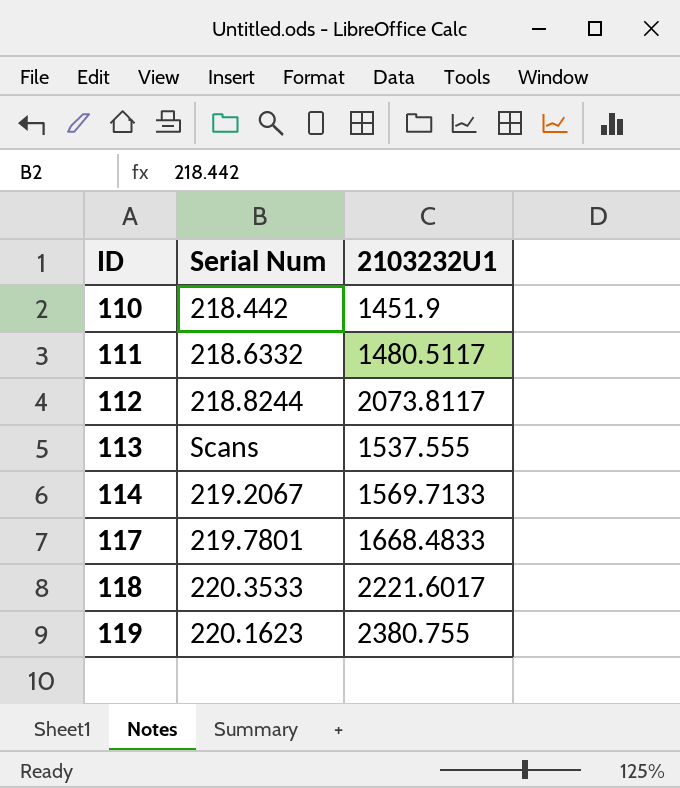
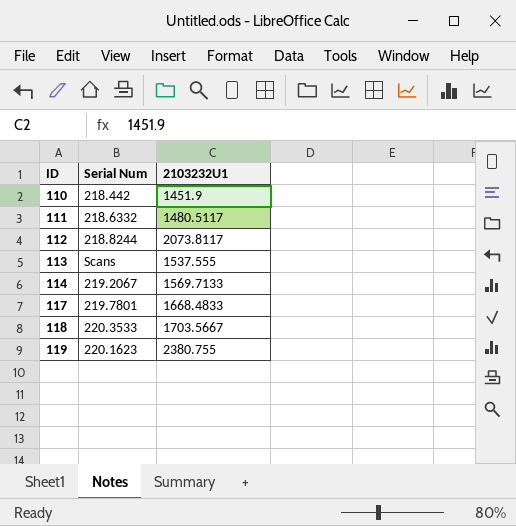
118 | 2103232U1: 2221.6017 -> 1703.5667

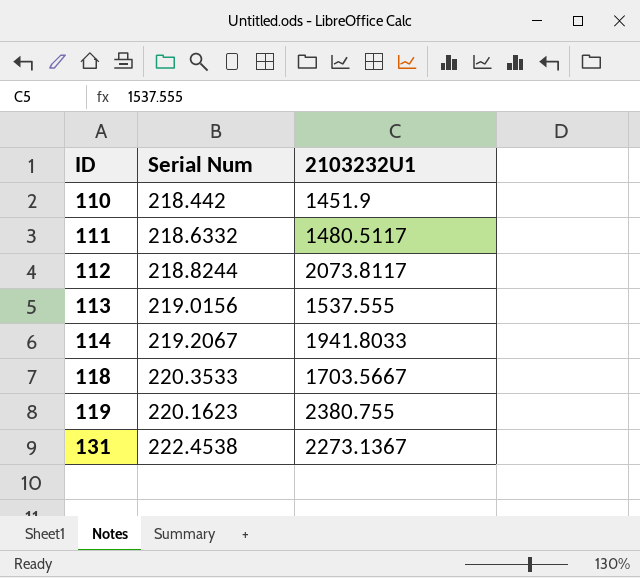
row 117: 219.7801 | 1668.4833 -> none
113 | Serial Num: Scans -> 219.0156
114 | 2103232U1: 1569.7133 -> 1941.8033
row 131: none -> 222.4538 | 2273.1367

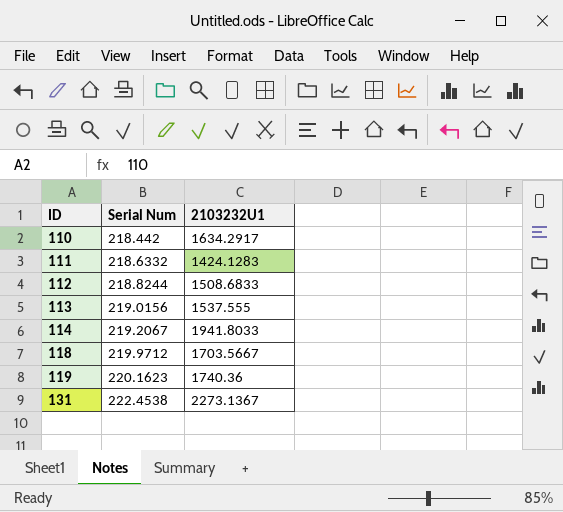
110 | 2103232U1: 1451.9 -> 1634.2917
111 | 2103232U1: 1480.5117 -> 1424.1283
112 | 2103232U1: 2073.8117 -> 1508.6833
118 | Serial Num: 220.3533 -> 219.9712
119 | 2103232U1: 2380.755 -> 1740.36

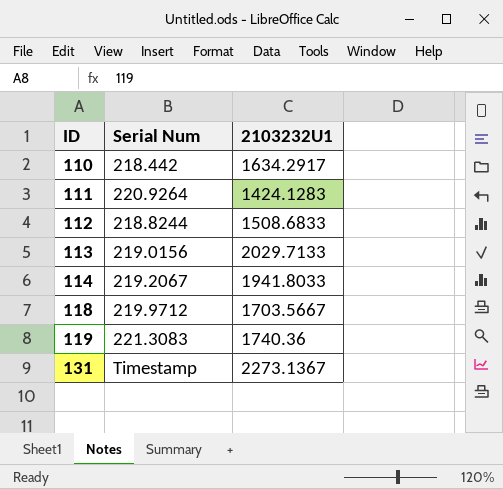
111 | Serial Num: 218.6332 -> 220.9264
113 | 2103232U1: 1537.555 -> 2029.7133
119 | Serial Num: 220.1623 -> 221.3083
131 | Serial Num: 222.4538 -> Timestamp

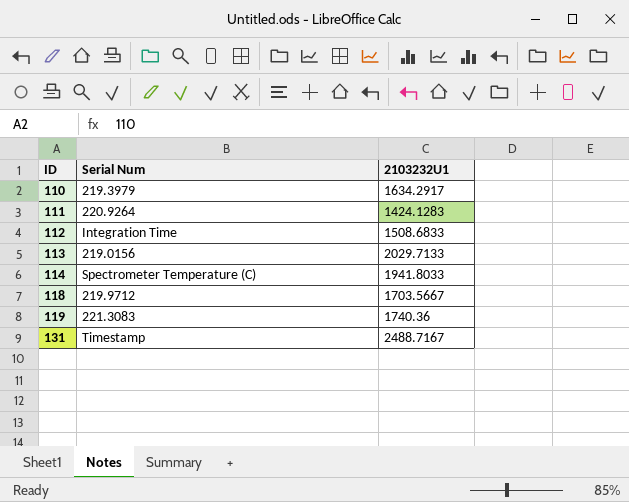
110 | Serial Num: 218.442 -> 219.3979
112 | Serial Num: 218.8244 -> Integration Time
114 | Serial Num: 219.2067 -> Spectrometer Temperature (C)
131 | 2103232U1: 2273.1367 -> 2488.7167

